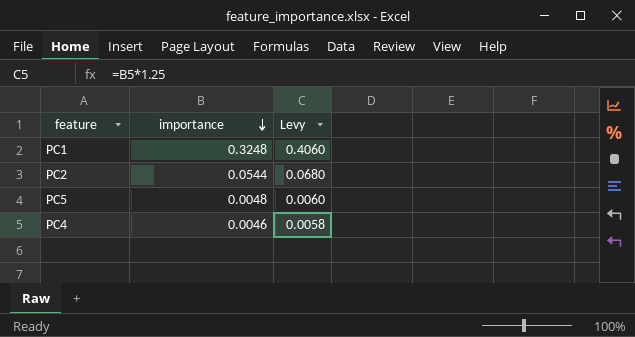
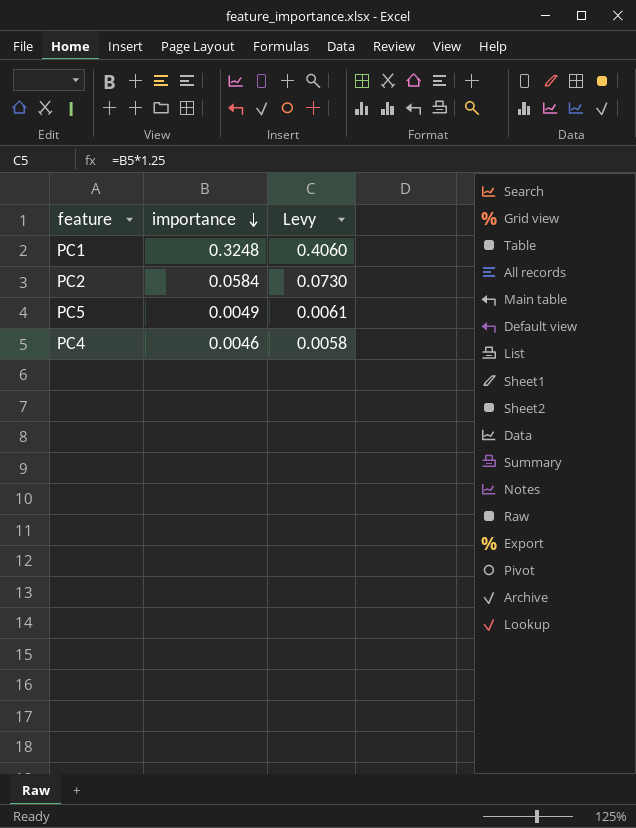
PC2 | importance: 0.0544 -> 0.0584
PC2 | Levy: 0.0680 -> 0.0730
PC5 | importance: 0.0048 -> 0.0049
PC5 | Levy: 0.0060 -> 0.0061

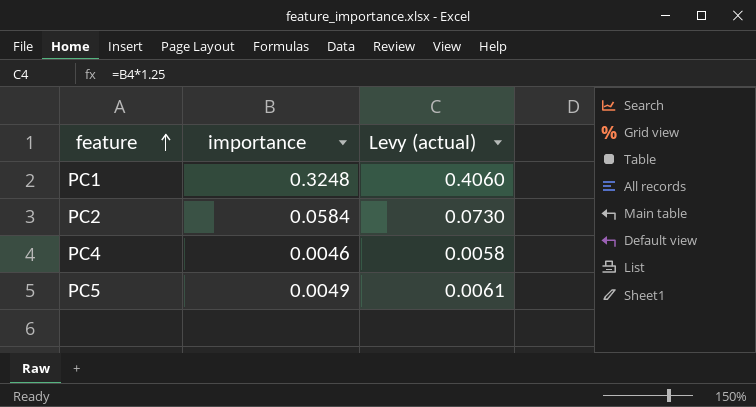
row order: importance descending -> feature ascending
column name: Levy -> Levy (actual)

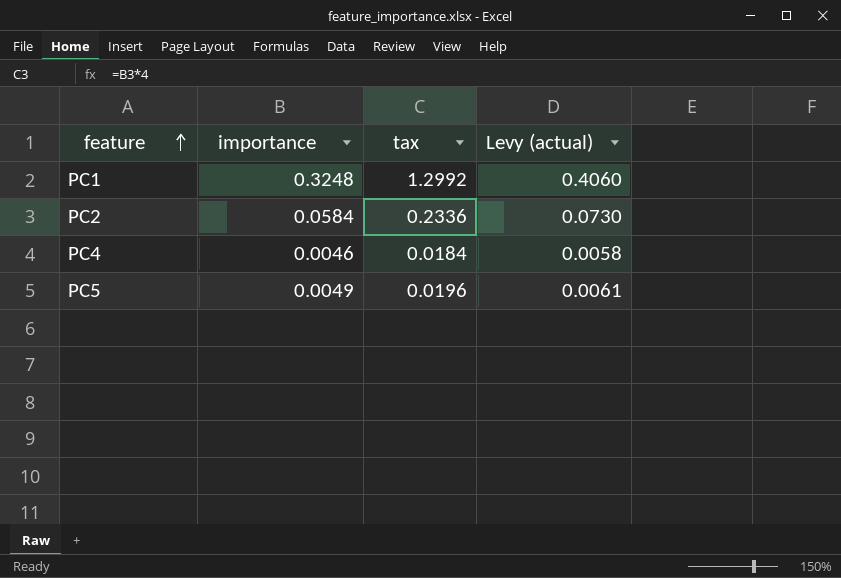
column tax | formula: none -> [importance] * 4

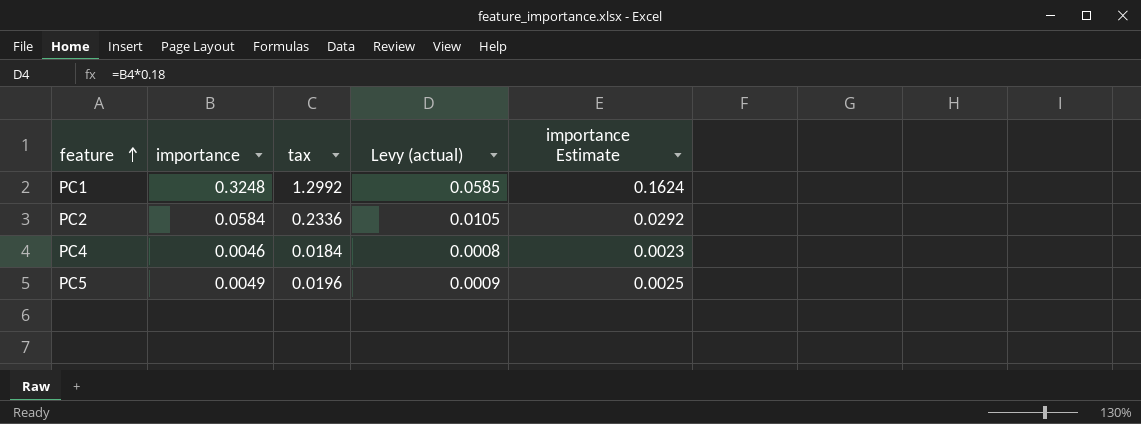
column Levy (actual) | formula: [importance] * 1.25 -> [importance] * 0.18
column importance Estimate | formula: none -> [importance] * 0.5

